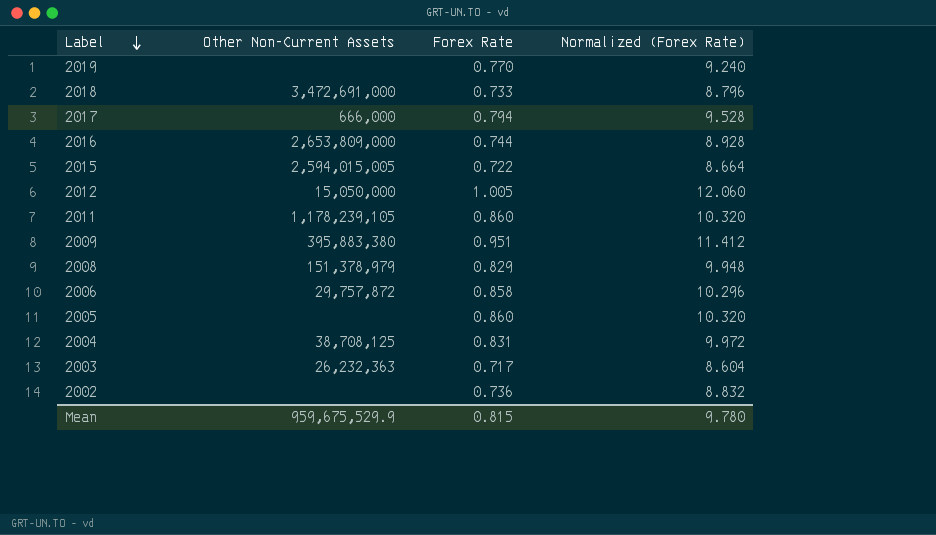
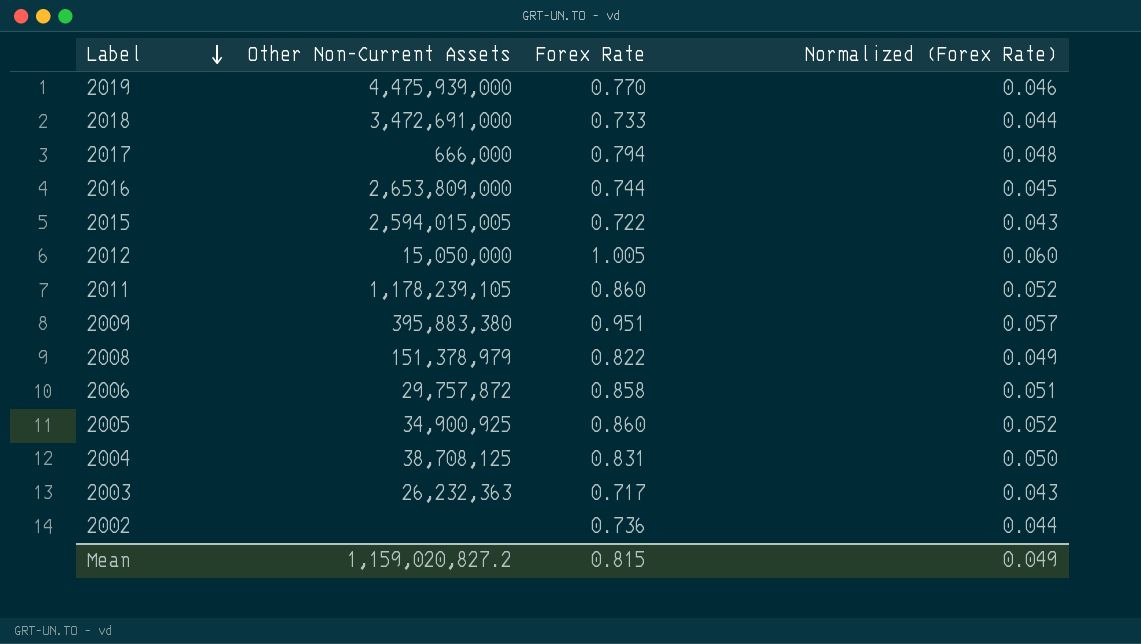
column Normalized (Forex Rate) | formula: [Forex Rate] * 12 -> [Forex Rate] * 0.06
2019 | Other Non-Current Assets: none -> 4,475,939,000
2008 | Forex Rate: 0.829 -> 0.822
2005 | Other Non-Current Assets: none -> 34,900,925
Mean | Other Non-Current Assets: 959,675,529.9 -> 1,159,020,827.2
Mean | Normalized (Forex Rate): 9.780 -> 0.049

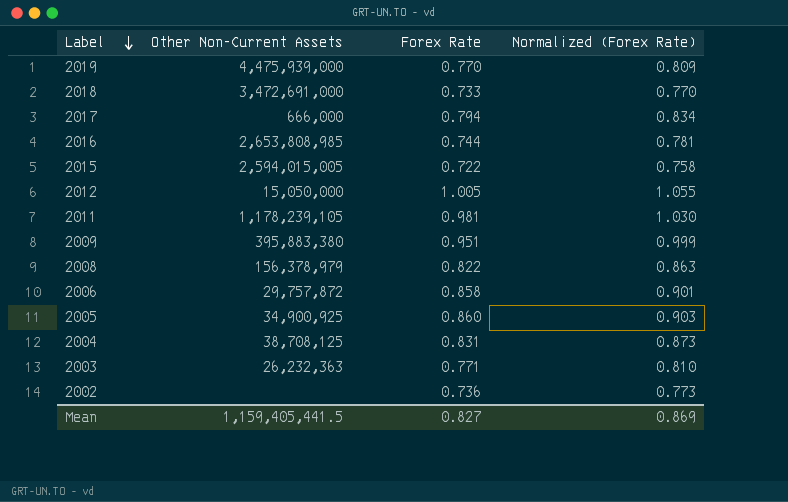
column Normalized (Forex Rate) | formula: [Forex Rate] * 0.06 -> [Forex Rate] * 1.05
2016 | Other Non-Current Assets: 2,653,809,000 -> 2,653,808,985
2011 | Forex Rate: 0.860 -> 0.981
2008 | Other Non-Current Assets: 151,378,979 -> 156,378,979
2003 | Forex Rate: 0.717 -> 0.771
Mean | Other Non-Current Assets: 1,159,020,827.2 -> 1,159,405,441.5
Mean | Forex Rate: 0.815 -> 0.827
Mean | Normalized (Forex Rate): 0.049 -> 0.869

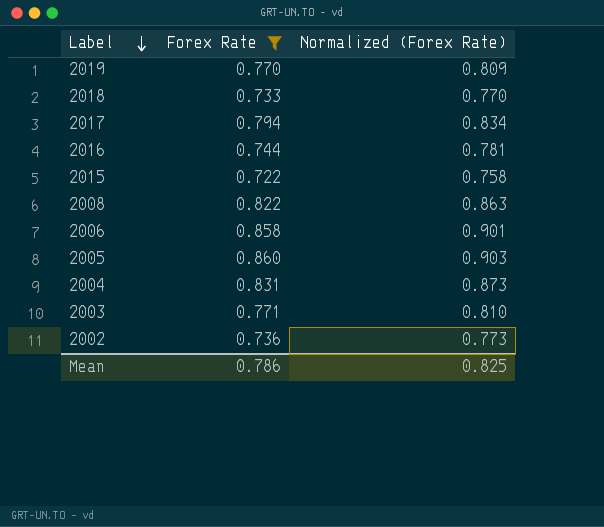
filter: none -> Forex Rate <= 0.860
column Other Non-Current Assets | position: 2 -> none
Mean | Forex Rate: 0.827 -> 0.786
Mean | Normalized (Forex Rate): 0.869 -> 0.825

